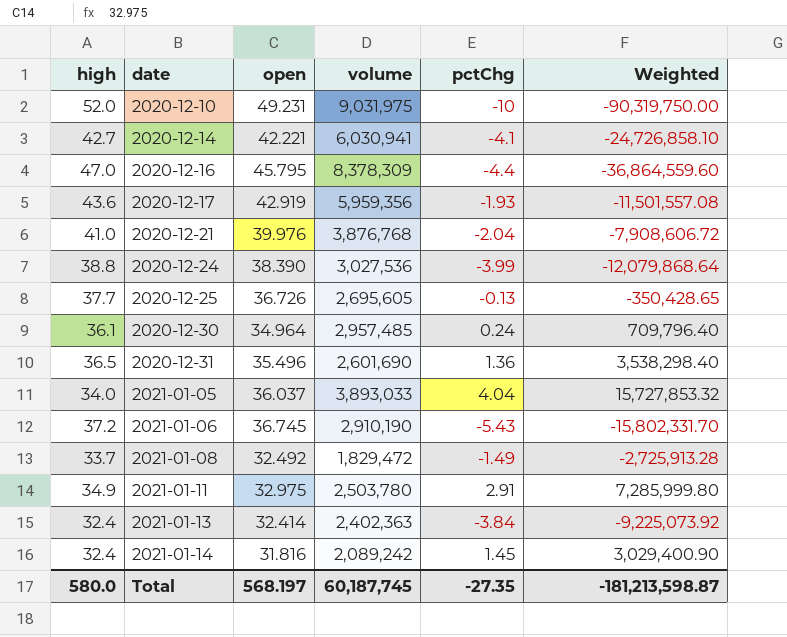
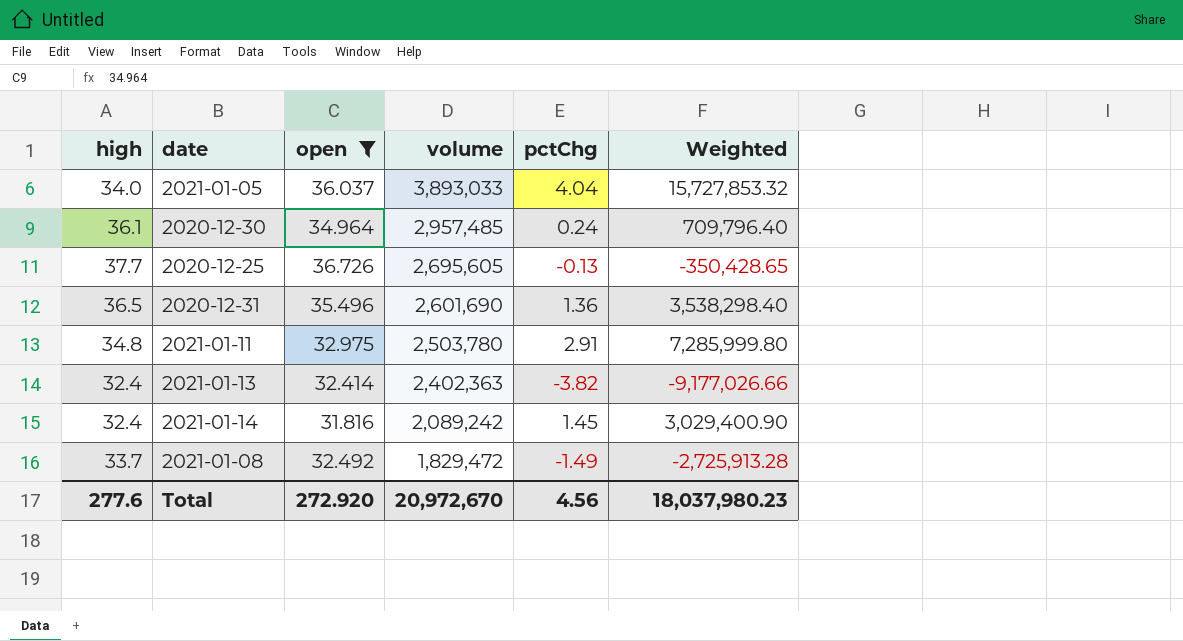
filter: none -> open <= 36.726
row order: date ascending -> volume descending
2021-01-11 | high: 34.9 -> 34.8
2021-01-13 | pctChg: -3.84 -> -3.82
2021-01-13 | Weighted: -9,225,073.92 -> -9,177,026.66
Total | high: 580.0 -> 277.6
Total | open: 568.197 -> 272.920
Total | volume: 60,187,745 -> 20,972,670
Total | pctChg: -27.35 -> 4.56
Total | Weighted: -181,213,598.87 -> 18,037,980.23

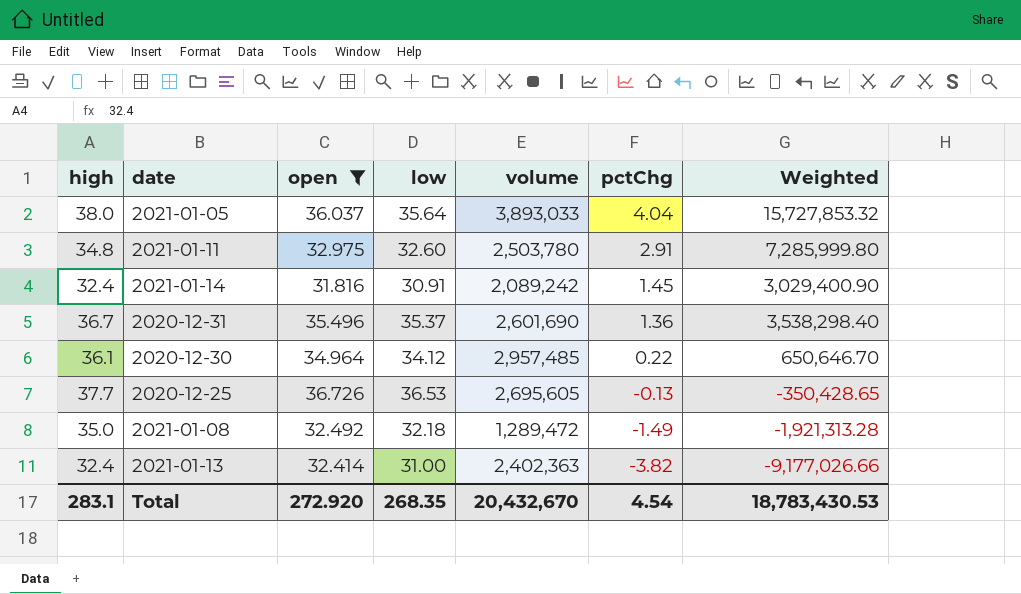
row order: volume descending -> pctChg descending
column low | position: none -> 4
2021-01-05 | high: 34.0 -> 38.0
2020-12-31 | high: 36.5 -> 36.7
2020-12-30 | pctChg: 0.24 -> 0.22
2020-12-30 | Weighted: 709,796.40 -> 650,646.70
2021-01-08 | high: 33.7 -> 35.0
2021-01-08 | volume: 1,829,472 -> 1,289,472
2021-01-08 | Weighted: -2,725,913.28 -> -1,921,313.28
Total | high: 277.6 -> 283.1
Total | volume: 20,972,670 -> 20,432,670
Total | pctChg: 4.56 -> 4.54
Total | Weighted: 18,037,980.23 -> 18,783,430.53

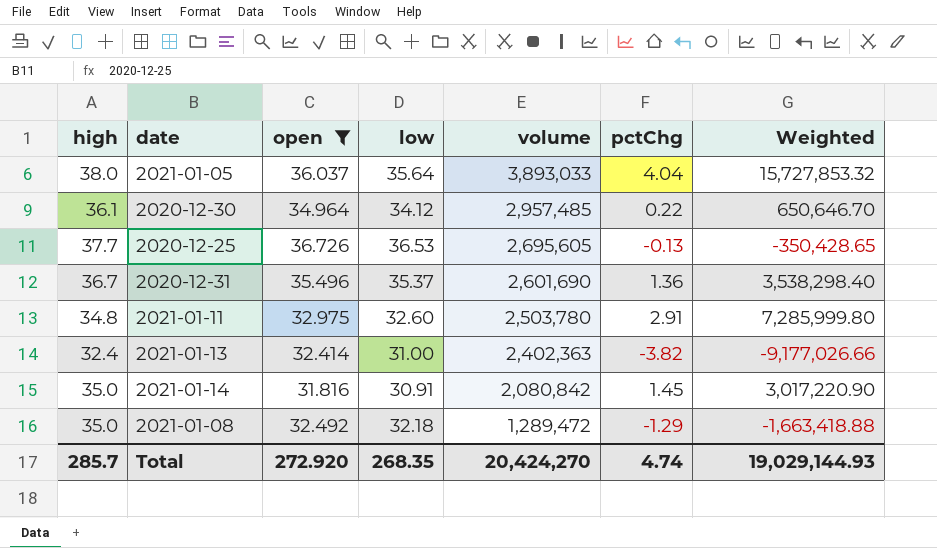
row order: pctChg descending -> volume descending
2021-01-14 | high: 32.4 -> 35.0
2021-01-14 | volume: 2,089,242 -> 2,080,842
2021-01-14 | Weighted: 3,029,400.90 -> 3,017,220.90
2021-01-08 | pctChg: -1.49 -> -1.29
2021-01-08 | Weighted: -1,921,313.28 -> -1,663,418.88
Total | high: 283.1 -> 285.7
Total | volume: 20,432,670 -> 20,424,270
Total | pctChg: 4.54 -> 4.74
Total | Weighted: 18,783,430.53 -> 19,029,144.93

